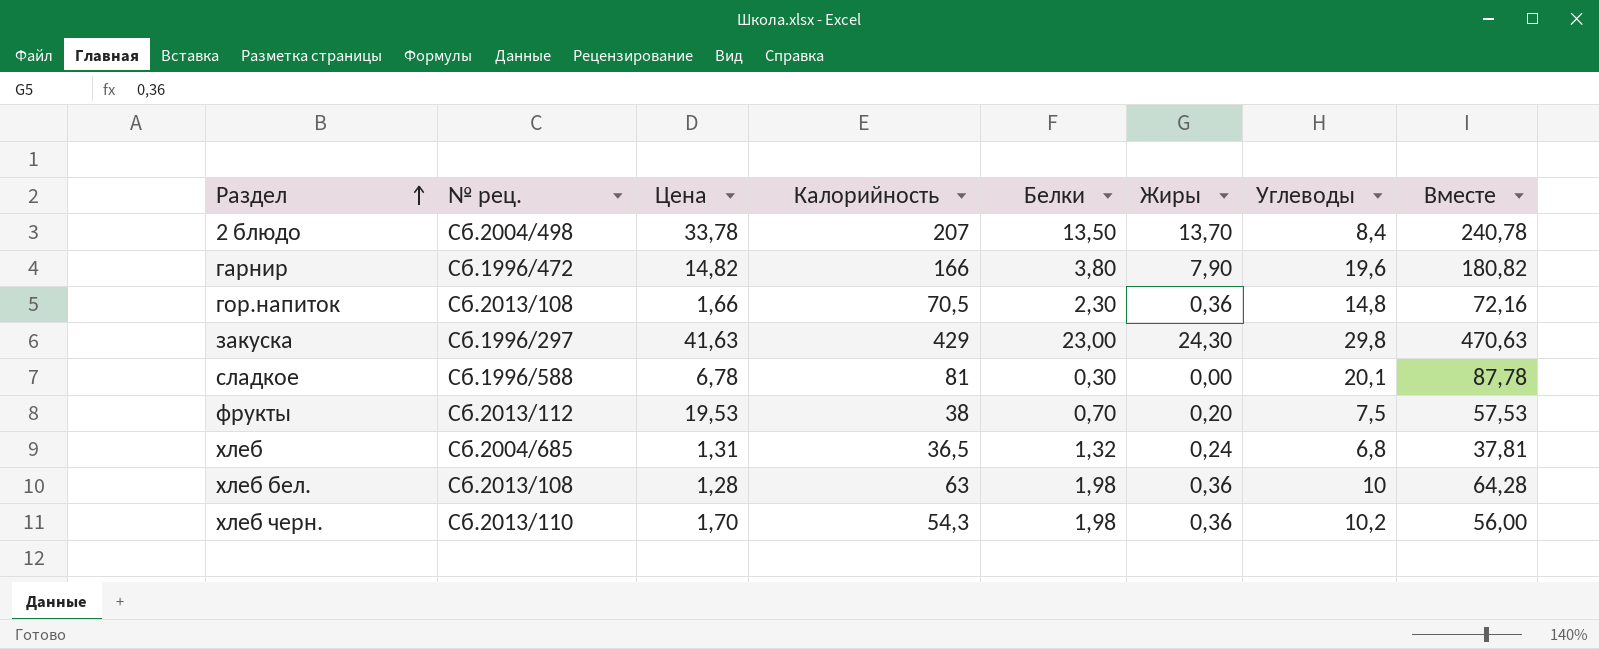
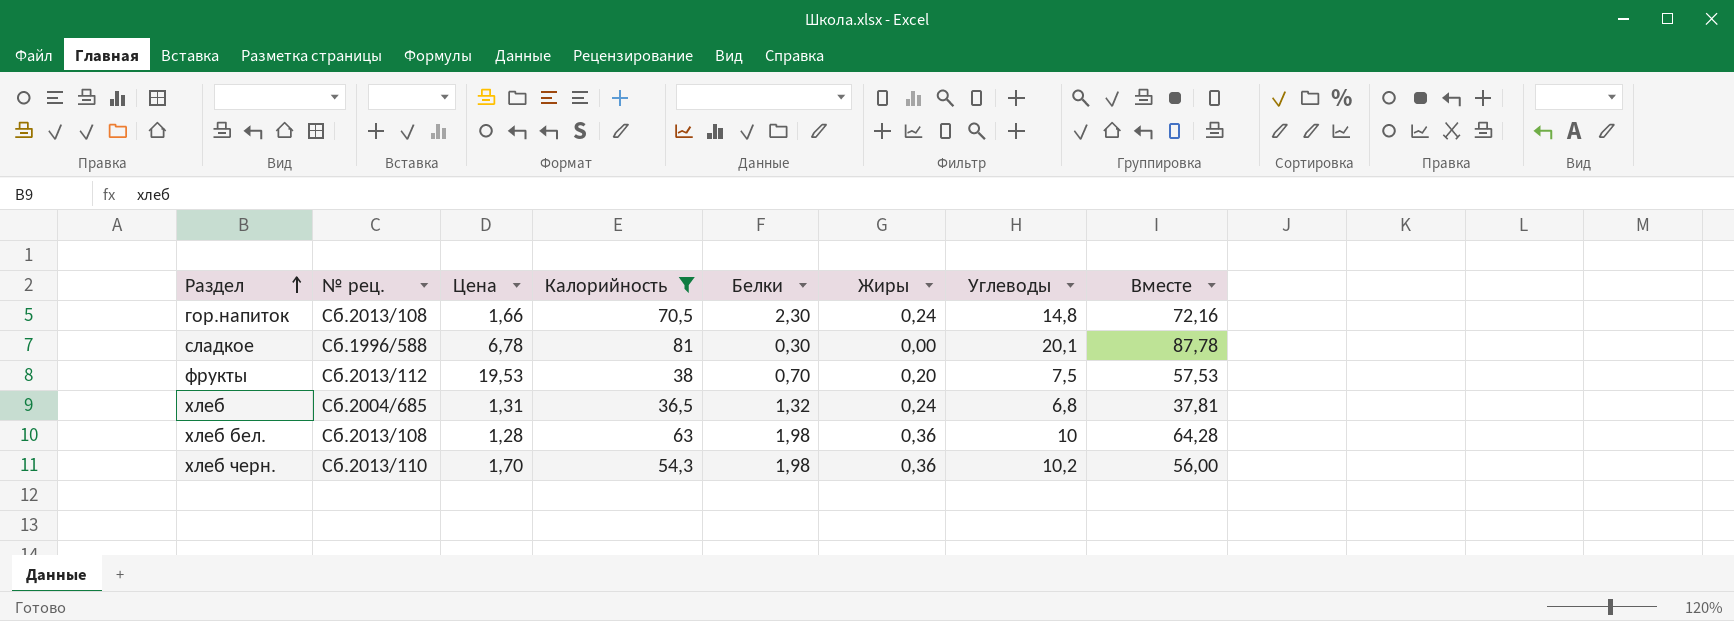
filter: none -> Калорийность <= 81
гор.напиток | Жиры: 0,36 -> 0,24

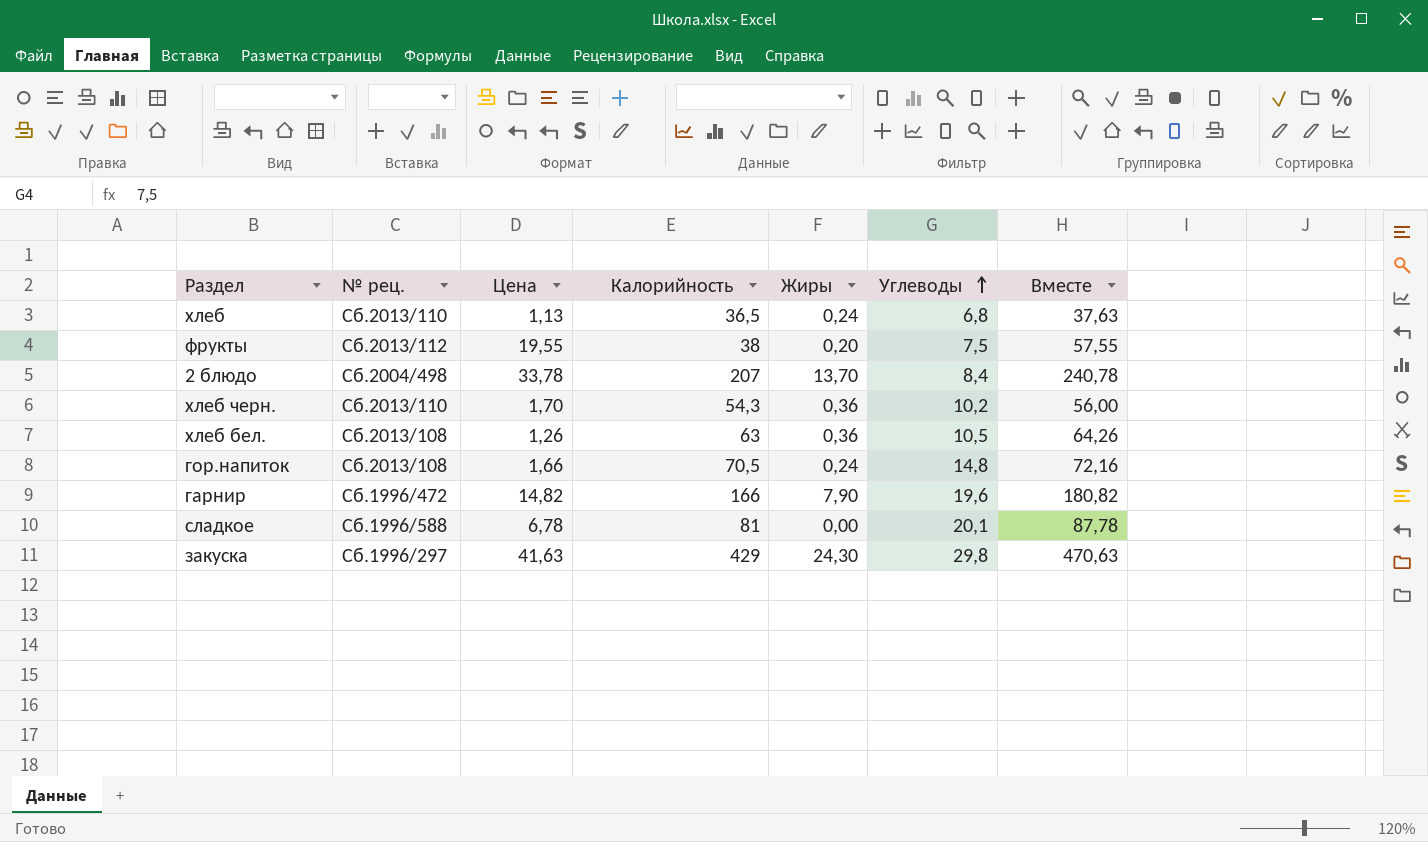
filter: Калорийность <= 81 -> none
row order: Раздел ascending -> Углеводы ascending
column Белки | position: 5 -> none
хлеб | № рец.: Сб.2004/685 -> Сб.2013/110
хлеб | Цена: 1,31 -> 1,13
хлеб | Вместе: 37,81 -> 37,63
фрукты | Цена: 19,53 -> 19,55
фрукты | Вместе: 57,53 -> 57,55
хлеб бел. | Цена: 1,28 -> 1,26
хлеб бел. | Углеводы: 10 -> 10,5
хлеб бел. | Вместе: 64,28 -> 64,26

